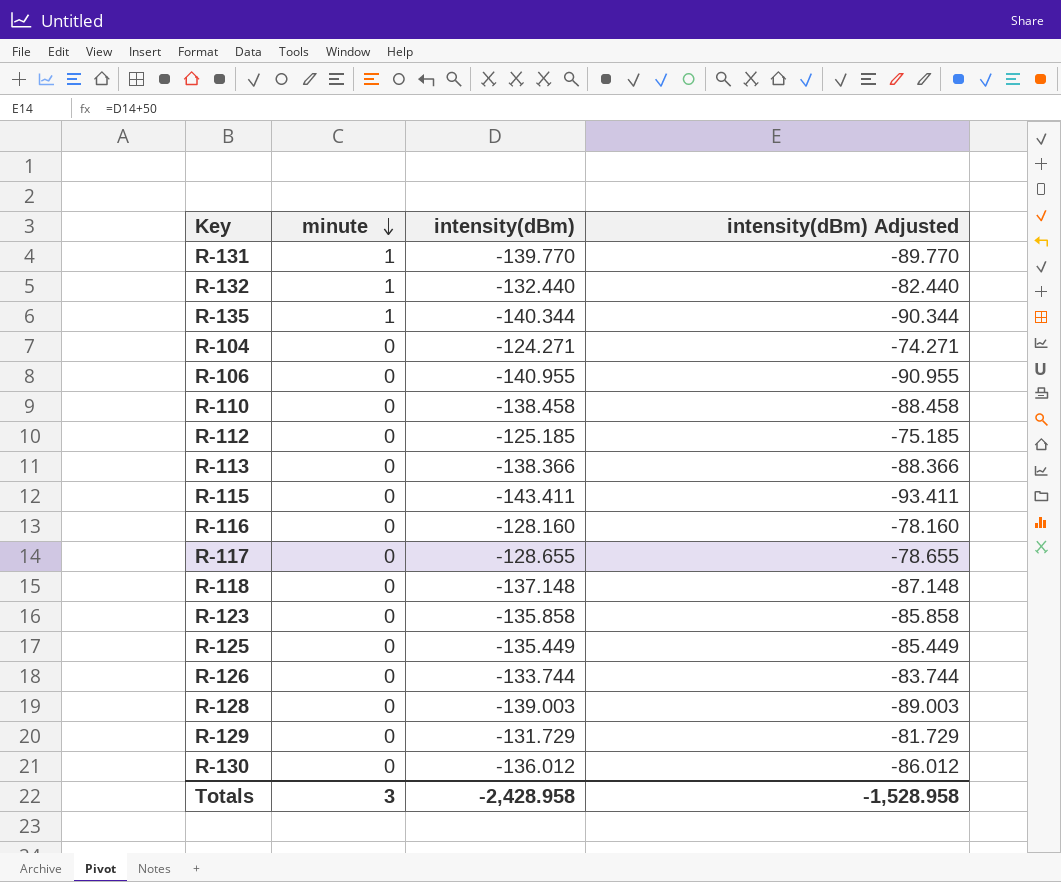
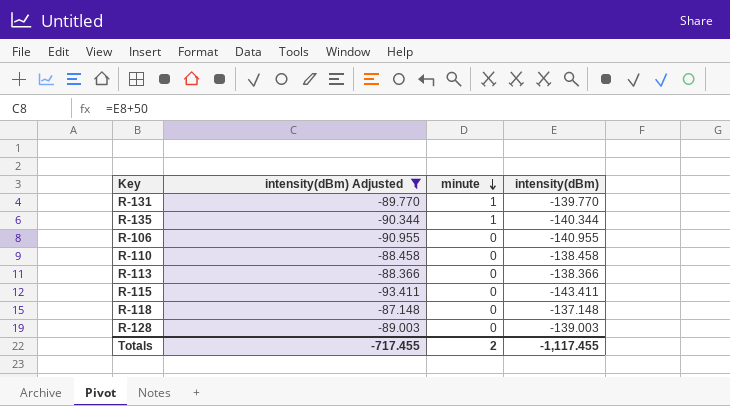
filter: none -> intensity(dBm) Adjusted <= -87.148
column intensity(dBm) Adjusted | position: 4 -> 2
Totals | intensity(dBm) Adjusted: -1,528.958 -> -717.455
Totals | minute: 3 -> 2
Totals | intensity(dBm): -2,428.958 -> -1,117.455

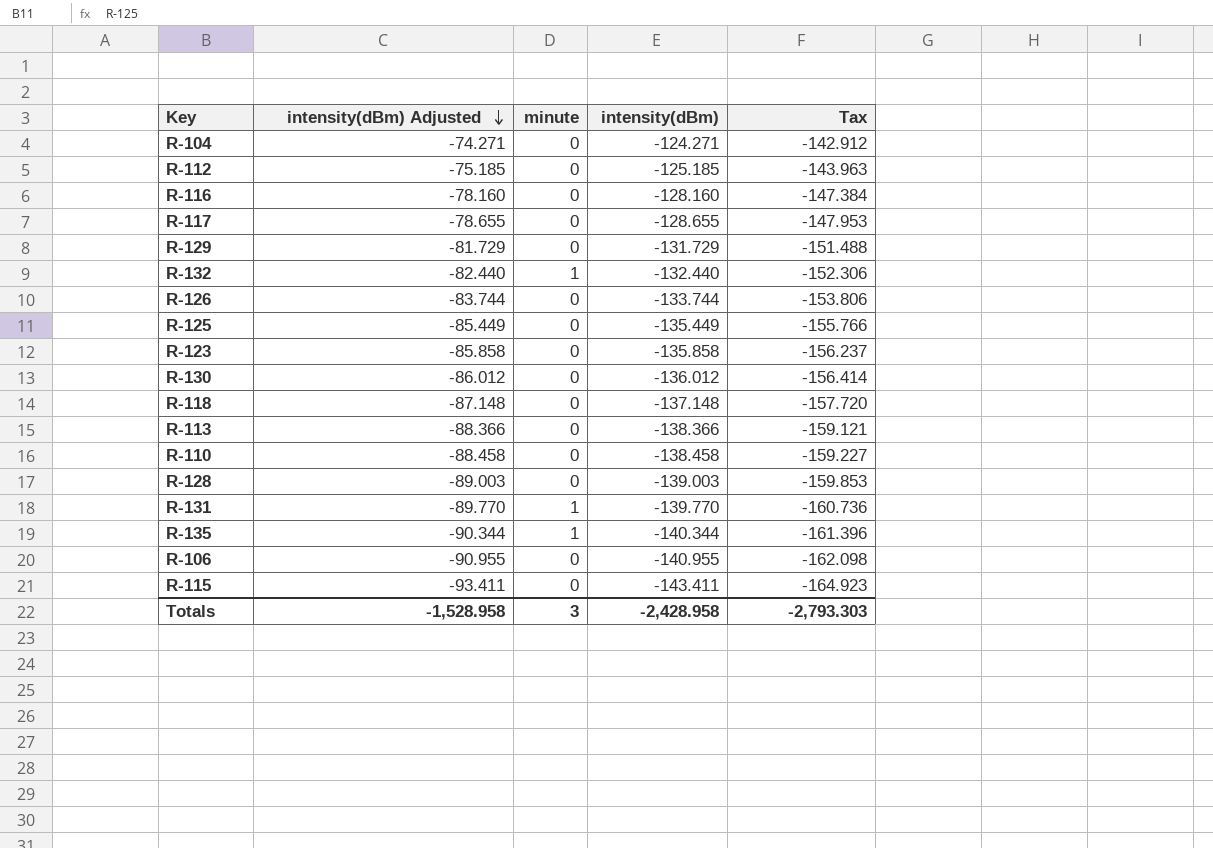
filter: intensity(dBm) Adjusted <= -87.148 -> none
row order: minute descending -> intensity(dBm) Adjusted descending
column Tax | formula: none -> [intensity(dBm)] * 1.15
Totals | intensity(dBm) Adjusted: -717.455 -> -1,528.958
Totals | minute: 2 -> 3
Totals | intensity(dBm): -1,117.455 -> -2,428.958

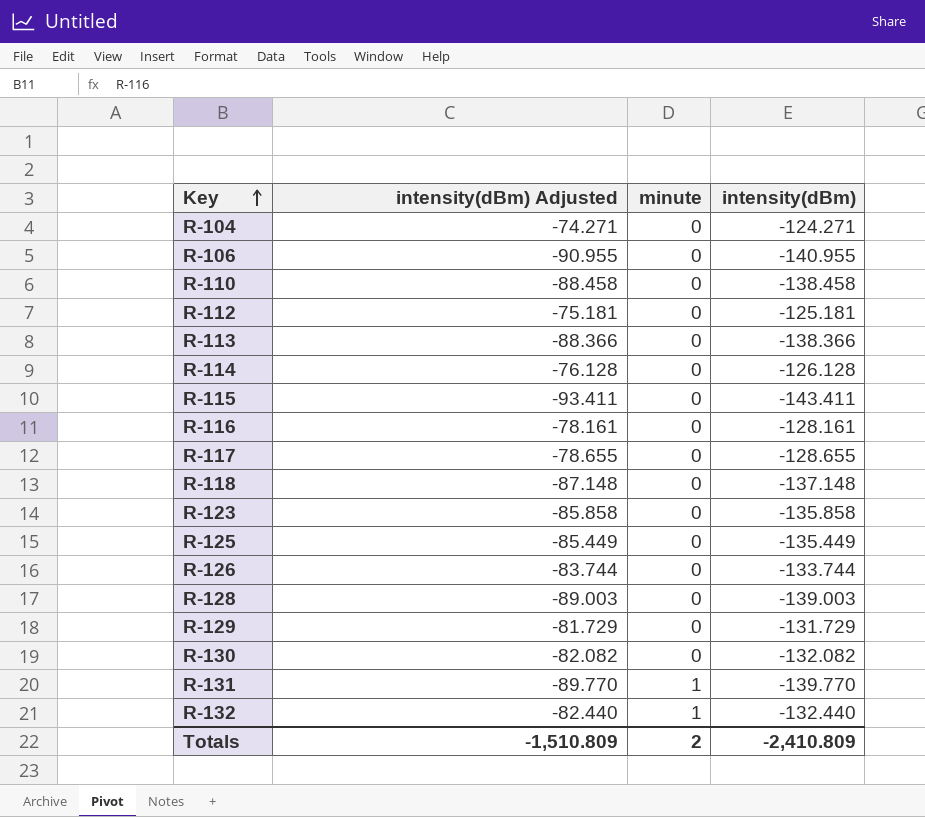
row order: intensity(dBm) Adjusted descending -> Key ascending
column Tax | formula: [intensity(dBm)] * 1.15 -> none
row R-135: -90.344 | 1 | -140.344 | -161.396 -> none
R-112 | intensity(dBm) Adjusted: -75.185 -> -75.181
R-112 | intensity(dBm): -125.185 -> -125.181
row R-114: none -> -76.128 | 0 | -126.128
R-116 | intensity(dBm) Adjusted: -78.160 -> -78.161
R-116 | intensity(dBm): -128.160 -> -128.161
R-130 | intensity(dBm) Adjusted: -86.012 -> -82.082
R-130 | intensity(dBm): -136.012 -> -132.082
Totals | intensity(dBm) Adjusted: -1,528.958 -> -1,510.809
Totals | minute: 3 -> 2
Totals | intensity(dBm): -2,428.958 -> -2,410.809

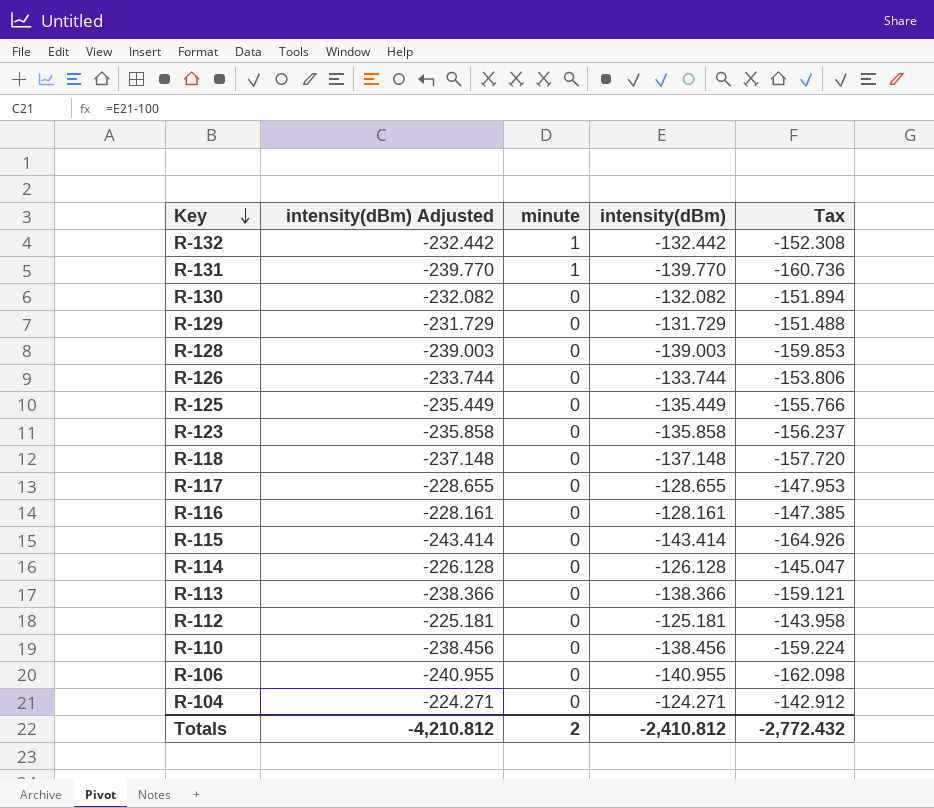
row order: Key ascending -> Key descending
column intensity(dBm) Adjusted | formula: [intensity(dBm)] + 50 -> [intensity(dBm)] - 100
column Tax | formula: none -> [intensity(dBm)] * 1.15
R-132 | intensity(dBm): -132.440 -> -132.442
R-115 | intensity(dBm): -143.411 -> -143.414
R-110 | intensity(dBm): -138.458 -> -138.456
Totals | intensity(dBm) Adjusted: -1,510.809 -> -4,210.812
Totals | intensity(dBm): -2,410.809 -> -2,410.812

